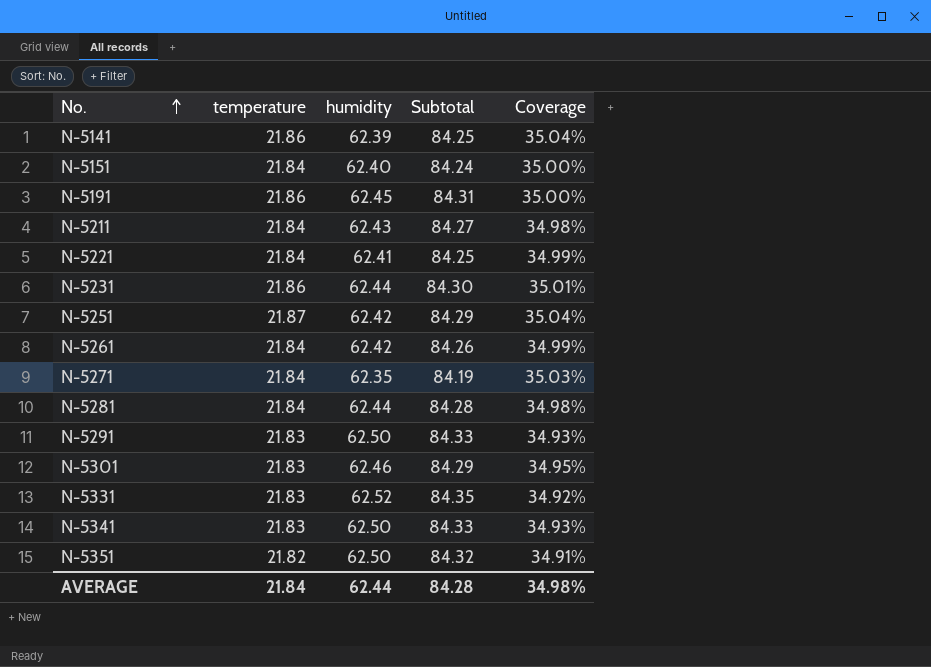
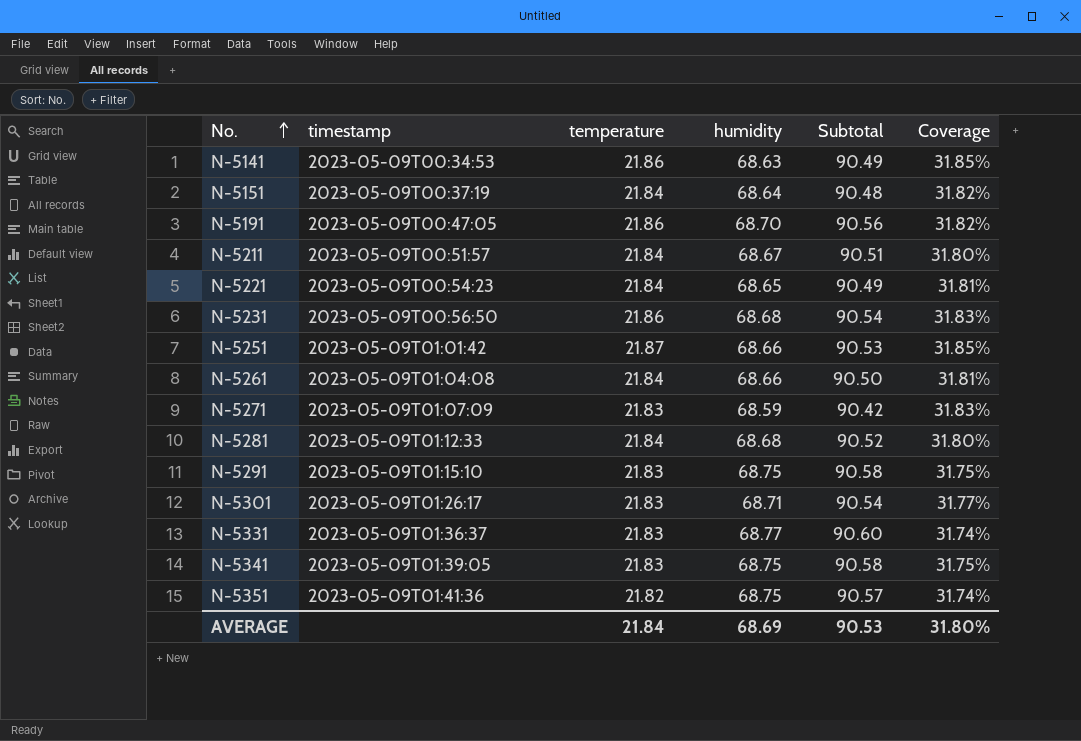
column timestamp | position: none -> 2
N-5141 | humidity: 62.39 -> 68.63
N-5141 | Subtotal: 84.25 -> 90.49
N-5141 | Coverage: 35.04% -> 31.85%
N-5151 | humidity: 62.40 -> 68.64
N-5151 | Subtotal: 84.24 -> 90.48
N-5151 | Coverage: 35.00% -> 31.82%
N-5191 | humidity: 62.45 -> 68.70
N-5191 | Subtotal: 84.31 -> 90.56
N-5191 | Coverage: 35.00% -> 31.82%
N-5211 | humidity: 62.43 -> 68.67
N-5211 | Subtotal: 84.27 -> 90.51
N-5211 | Coverage: 34.98% -> 31.80%
N-5221 | humidity: 62.41 -> 68.65
N-5221 | Subtotal: 84.25 -> 90.49
N-5221 | Coverage: 34.99% -> 31.81%
N-5231 | humidity: 62.44 -> 68.68
N-5231 | Subtotal: 84.30 -> 90.54
N-5231 | Coverage: 35.01% -> 31.83%
N-5251 | humidity: 62.42 -> 68.66
N-5251 | Subtotal: 84.29 -> 90.53
N-5251 | Coverage: 35.04% -> 31.85%
N-5261 | humidity: 62.42 -> 68.66
N-5261 | Subtotal: 84.26 -> 90.50
N-5261 | Coverage: 34.99% -> 31.81%
N-5271 | temperature: 21.84 -> 21.83
N-5271 | humidity: 62.35 -> 68.59
N-5271 | Subtotal: 84.19 -> 90.42
N-5271 | Coverage: 35.03% -> 31.83%
N-5281 | humidity: 62.44 -> 68.68
N-5281 | Subtotal: 84.28 -> 90.52
N-5281 | Coverage: 34.98% -> 31.80%
N-5291 | humidity: 62.50 -> 68.75
N-5291 | Subtotal: 84.33 -> 90.58
N-5291 | Coverage: 34.93% -> 31.75%
N-5301 | humidity: 62.46 -> 68.71
N-5301 | Subtotal: 84.29 -> 90.54
N-5301 | Coverage: 34.95% -> 31.77%
N-5331 | humidity: 62.52 -> 68.77
N-5331 | Subtotal: 84.35 -> 90.60
N-5331 | Coverage: 34.92% -> 31.74%
N-5341 | humidity: 62.50 -> 68.75
N-5341 | Subtotal: 84.33 -> 90.58
N-5341 | Coverage: 34.93% -> 31.75%
N-5351 | humidity: 62.50 -> 68.75
N-5351 | Subtotal: 84.32 -> 90.57
N-5351 | Coverage: 34.91% -> 31.74%
AVERAGE | humidity: 62.44 -> 68.69
AVERAGE | Subtotal: 84.28 -> 90.53
AVERAGE | Coverage: 34.98% -> 31.80%

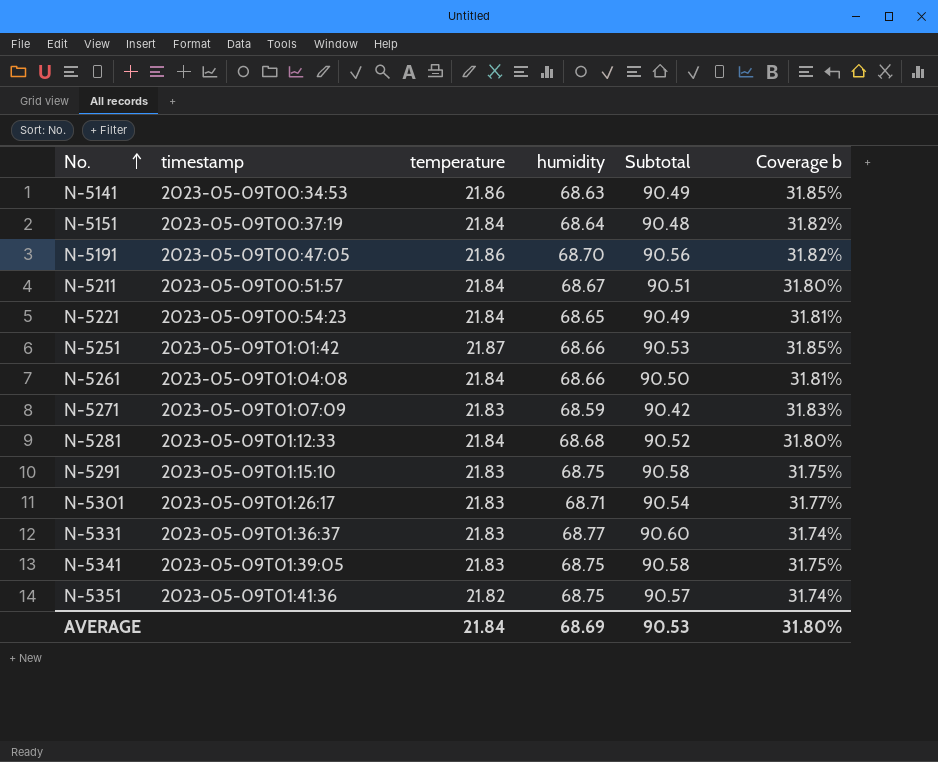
column name: Coverage -> Coverage b
row N-5231: 2023-05-09T00:56:50 | 21.86 | 68.68 | 90.54 | 31.83% -> none

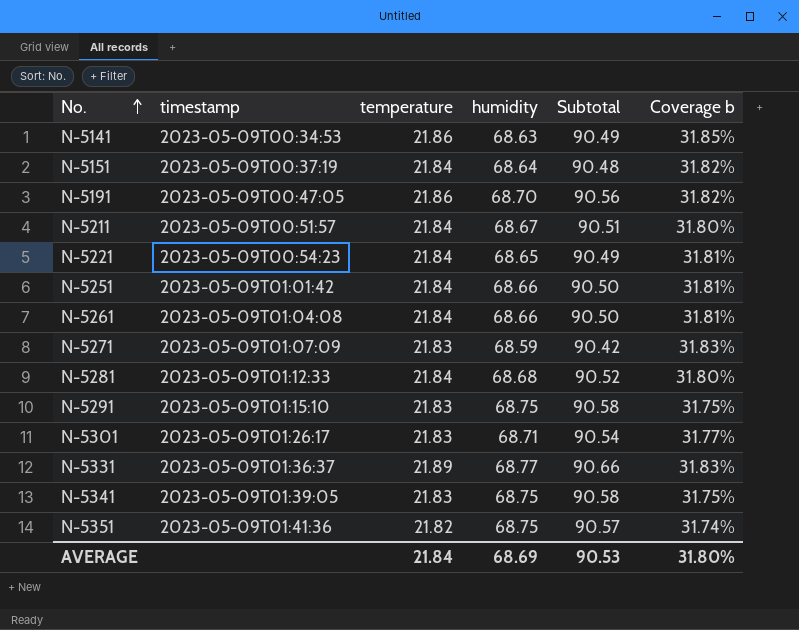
N-5251 | temperature: 21.87 -> 21.84
N-5251 | Subtotal: 90.53 -> 90.50
N-5251 | Coverage b: 31.85% -> 31.81%
N-5331 | temperature: 21.83 -> 21.89
N-5331 | Subtotal: 90.60 -> 90.66
N-5331 | Coverage b: 31.74% -> 31.83%

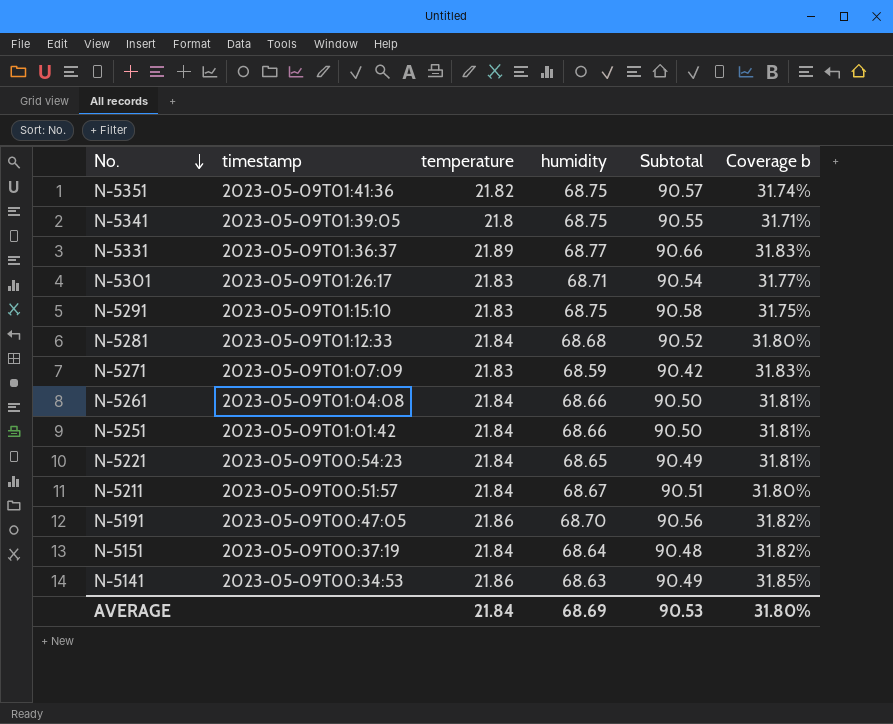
row order: No. ascending -> No. descending
N-5341 | temperature: 21.83 -> 21.8
N-5341 | Subtotal: 90.58 -> 90.55
N-5341 | Coverage b: 31.75% -> 31.71%

